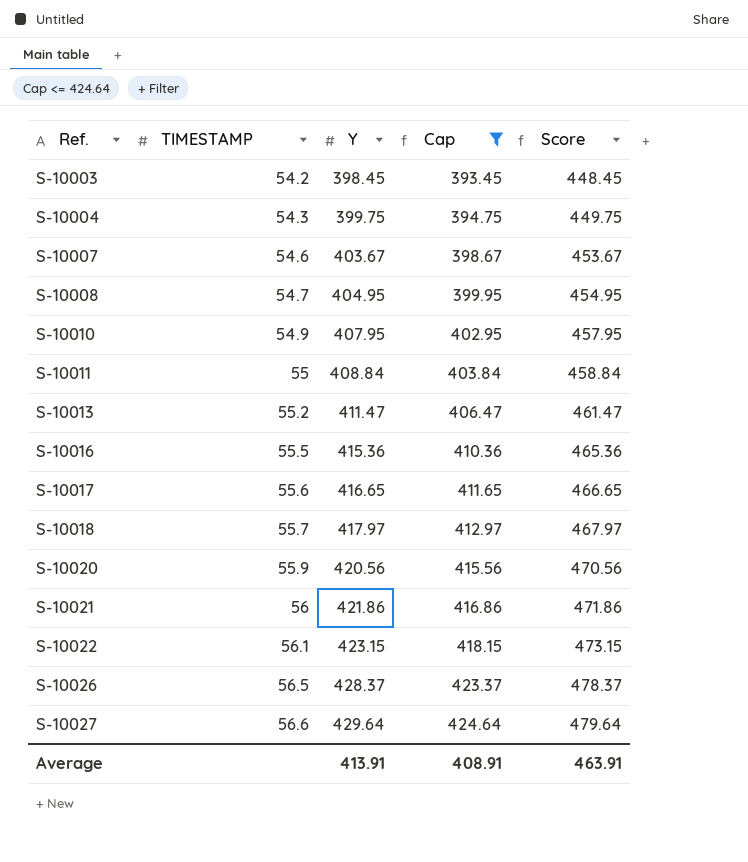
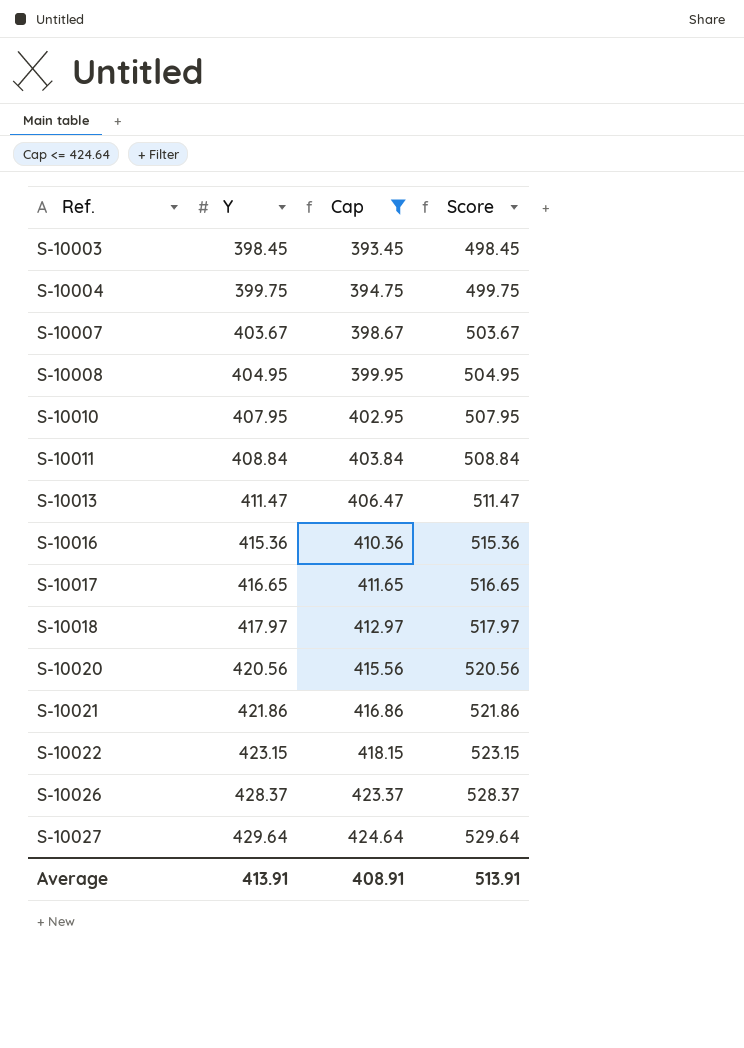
column TIMESTAMP | position: 2 -> none
column Score | formula: [Y] + 50 -> [Y] + 100
Average | Score: 463.91 -> 513.91

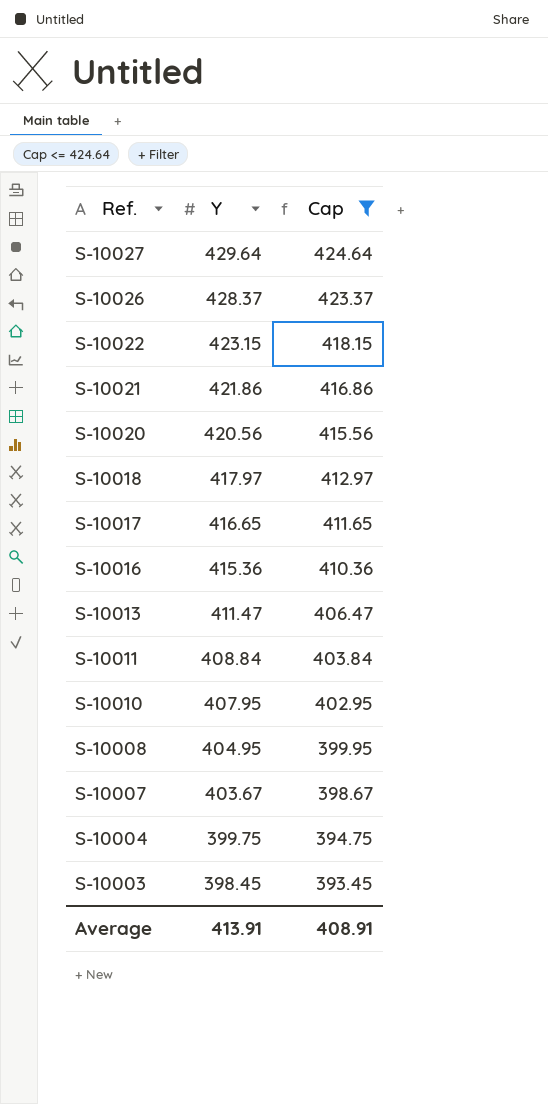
row order: Ref. ascending -> Ref. descending
column Score | formula: [Y] + 100 -> none

